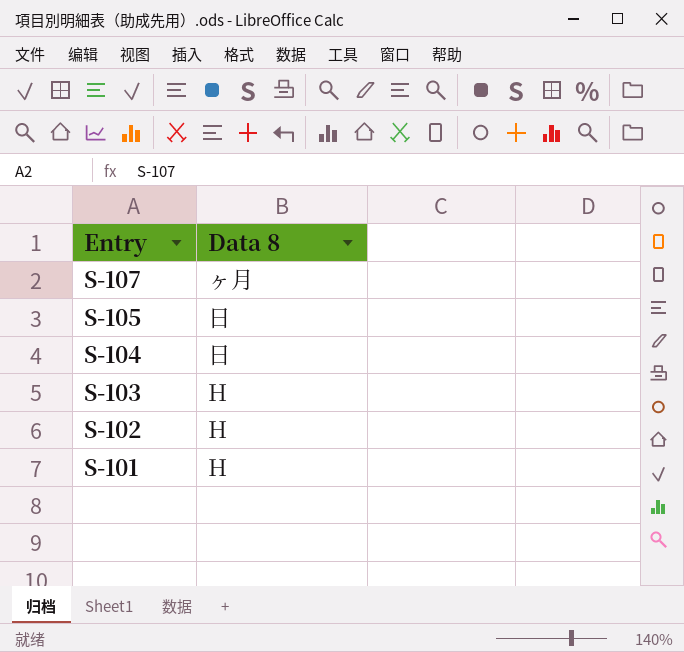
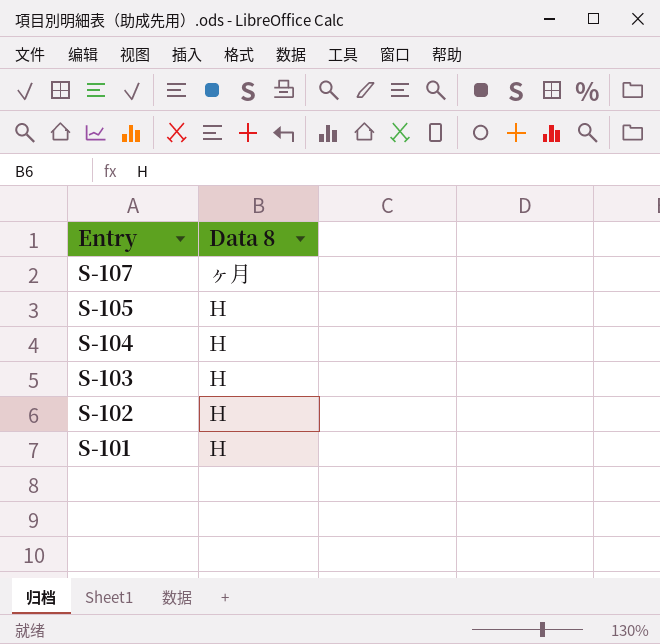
S-105 | Data 8: 日 -> H
S-104 | Data 8: 日 -> H

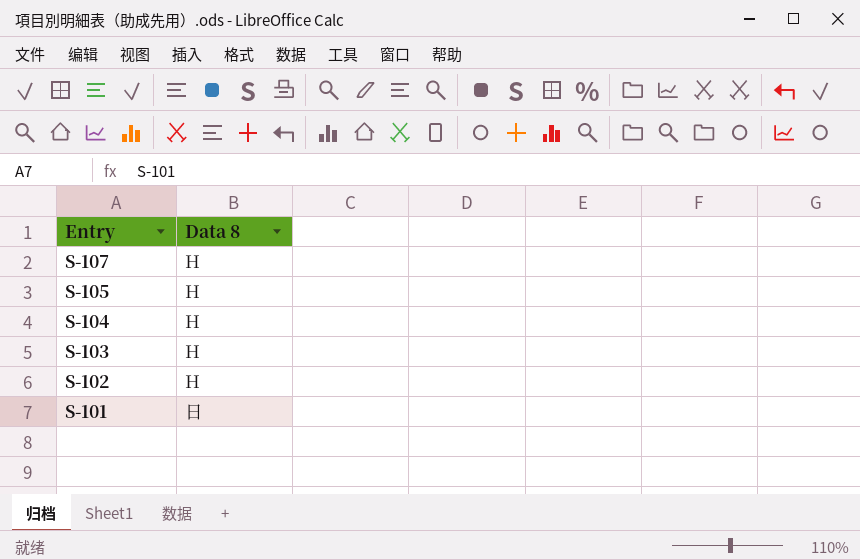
S-107 | Data 8: ヶ月 -> H
S-101 | Data 8: H -> 日

